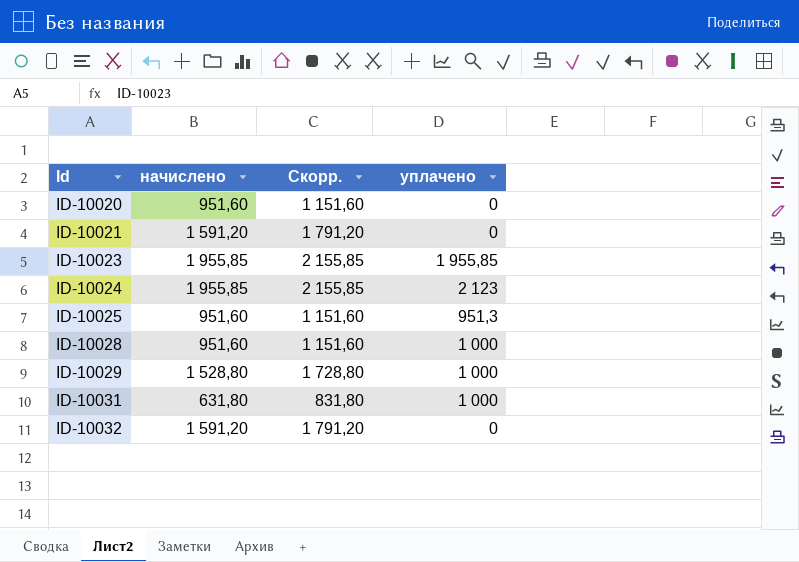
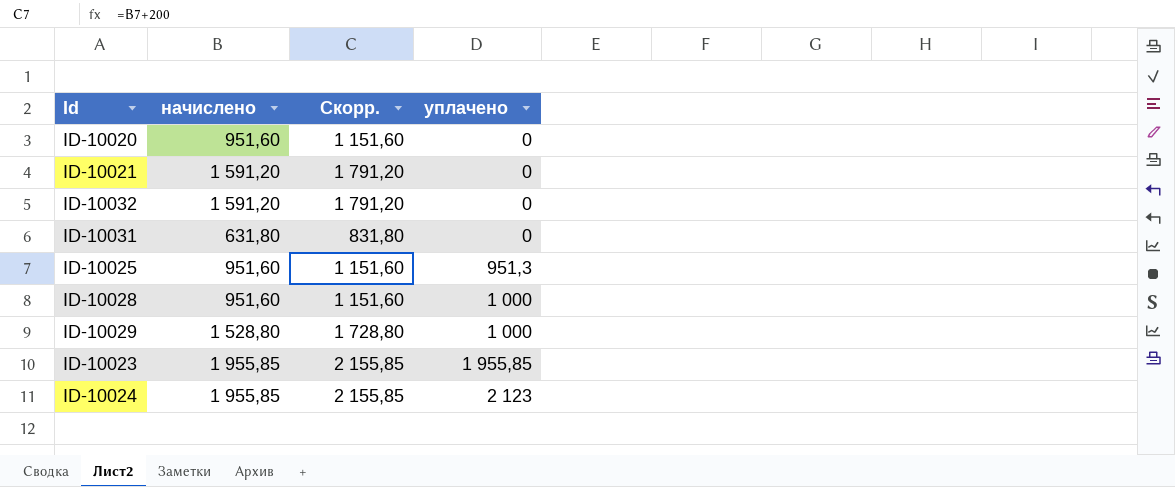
row order: Id ascending -> уплачено ascending
ID-10031 | уплачено: 1 000 -> 0

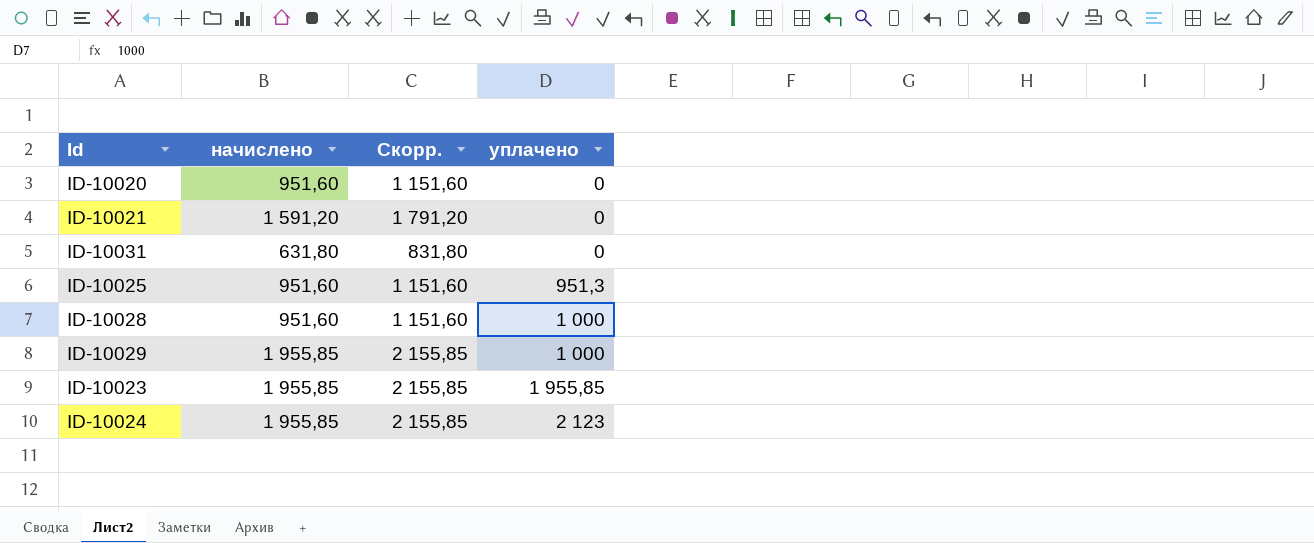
row ID-10032: 1 591,20 | 1 791,20 | 0 -> none
ID-10029 | начислено: 1 528,80 -> 1 955,85
ID-10029 | Скорр.: 1 728,80 -> 2 155,85

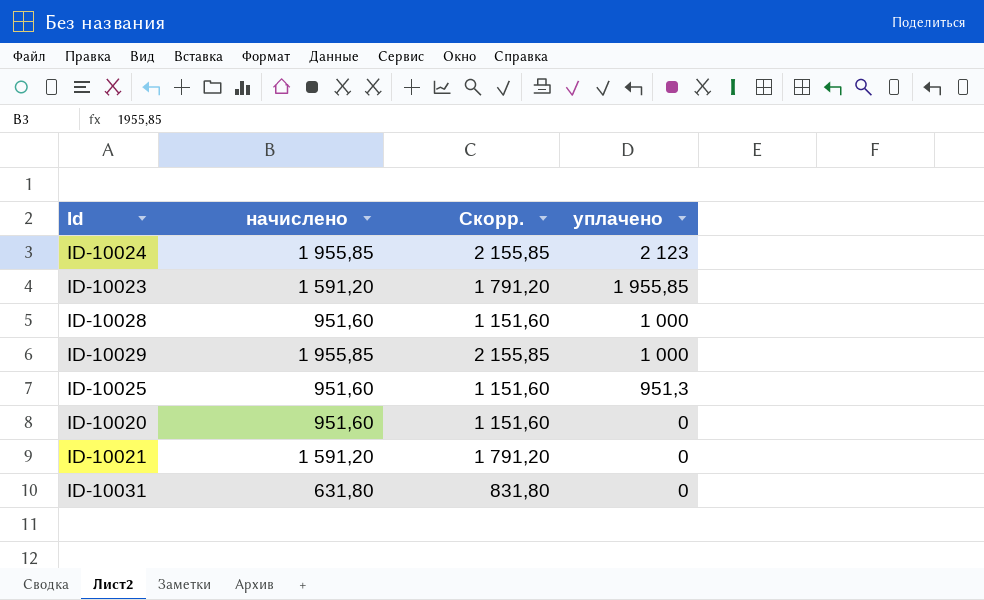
row order: уплачено ascending -> уплачено descending
ID-10023 | начислено: 1 955,85 -> 1 591,20
ID-10023 | Скорр.: 2 155,85 -> 1 791,20

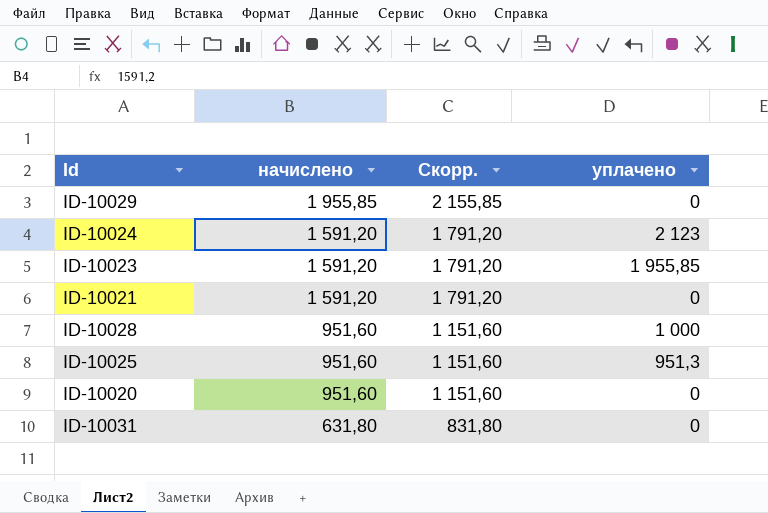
row order: уплачено descending -> начислено descending
ID-10029 | уплачено: 1 000 -> 0
ID-10024 | начислено: 1 955,85 -> 1 591,20
ID-10024 | Скорр.: 2 155,85 -> 1 791,20

